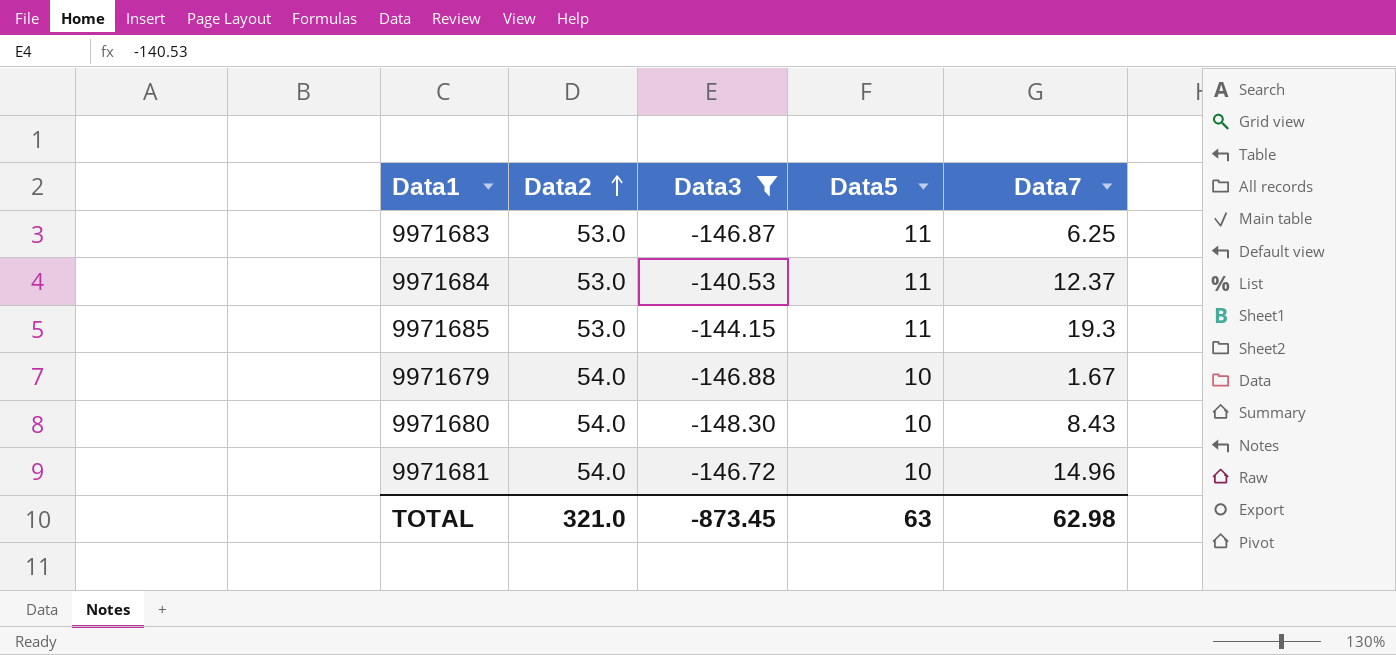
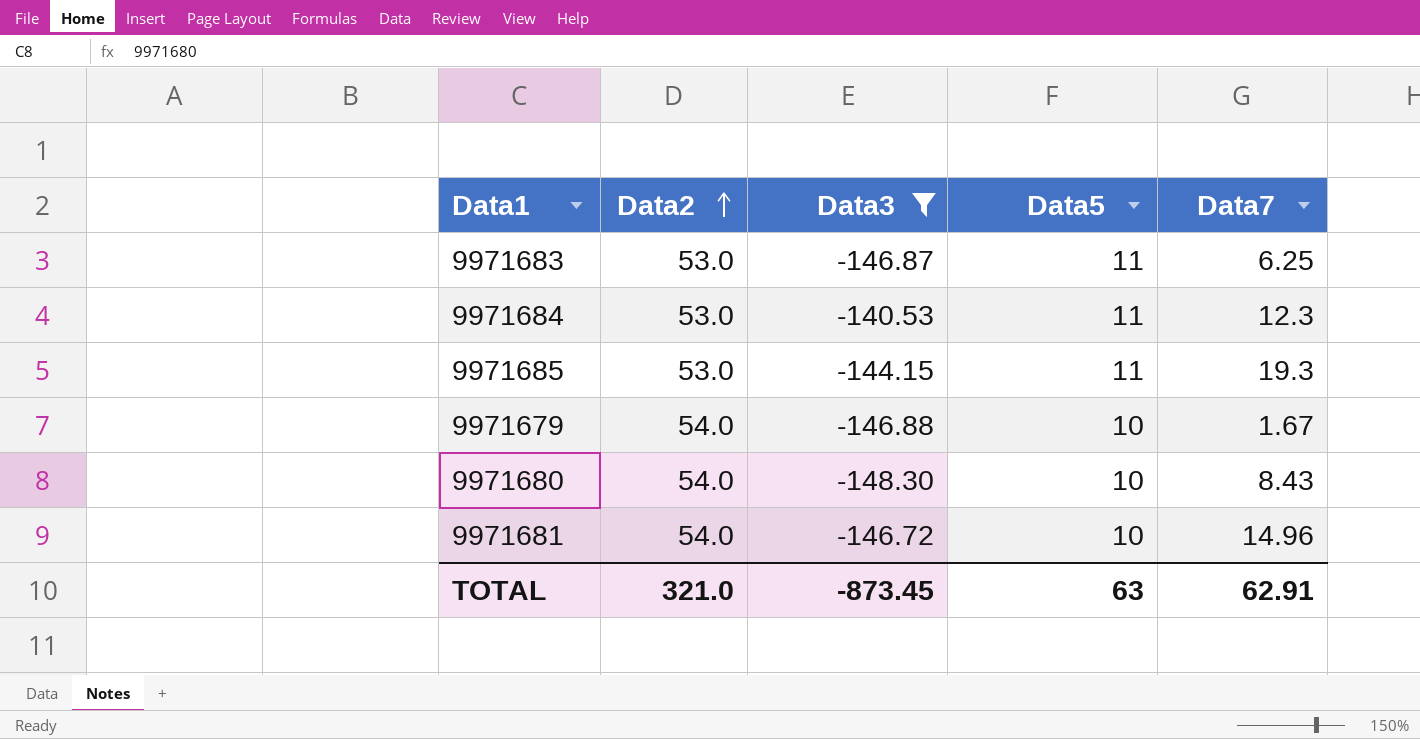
9971684 | Data7: 12.37 -> 12.3
TOTAL | Data7: 62.98 -> 62.91

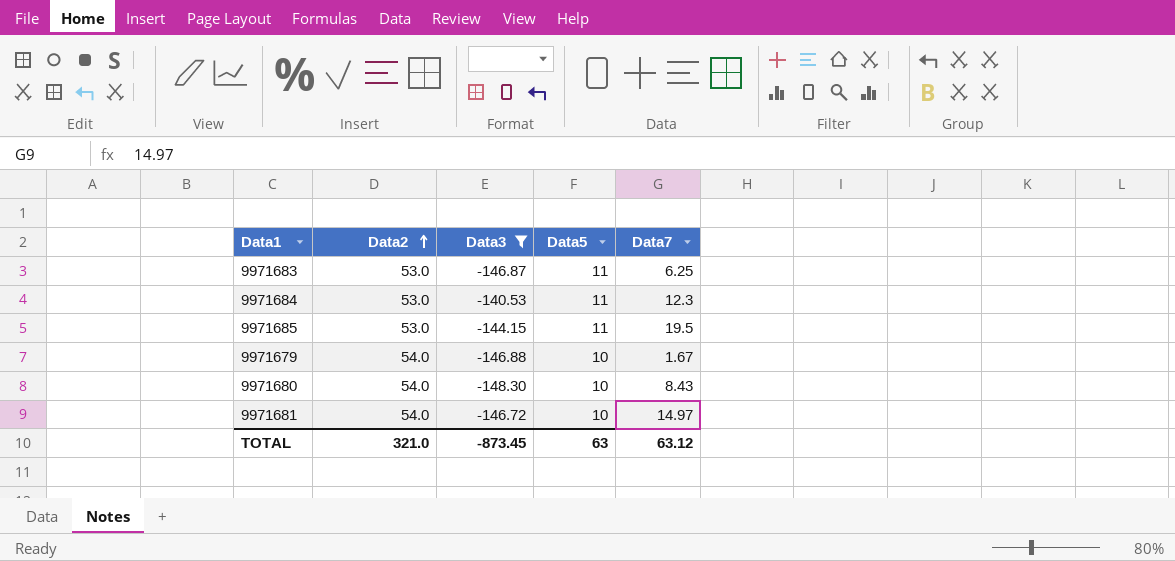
9971685 | Data7: 19.3 -> 19.5
9971681 | Data7: 14.96 -> 14.97
TOTAL | Data7: 62.91 -> 63.12

